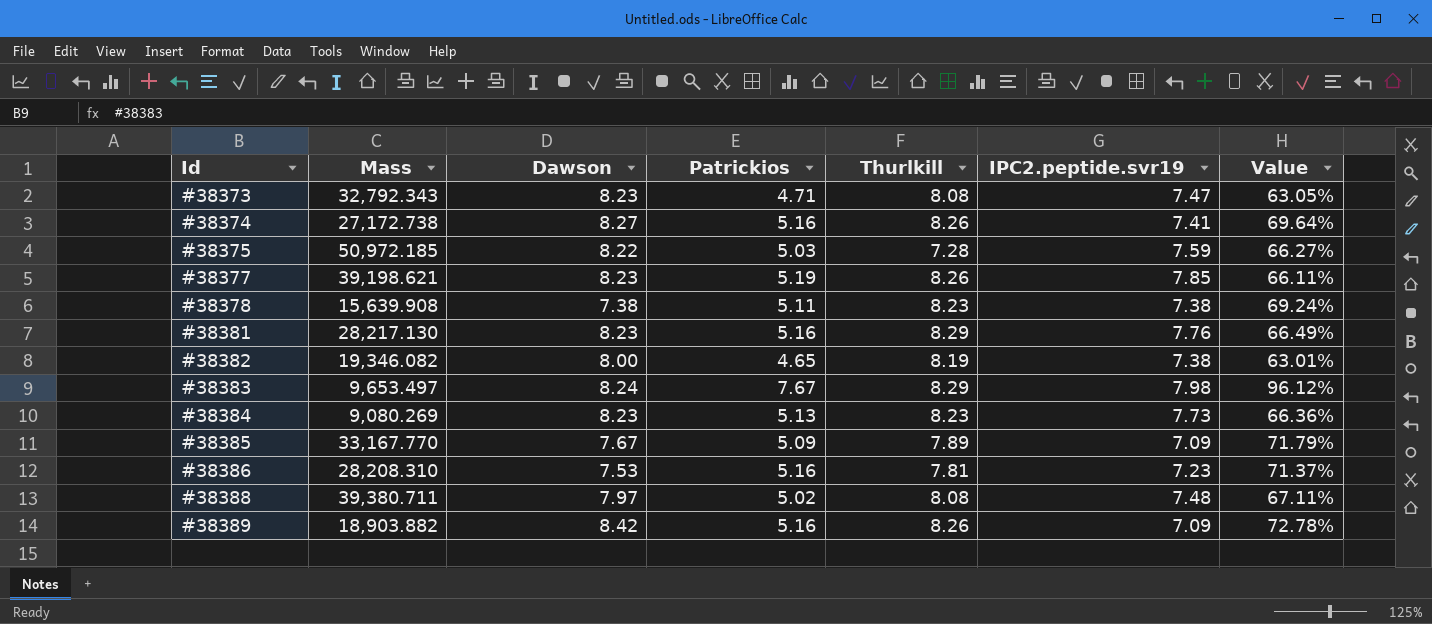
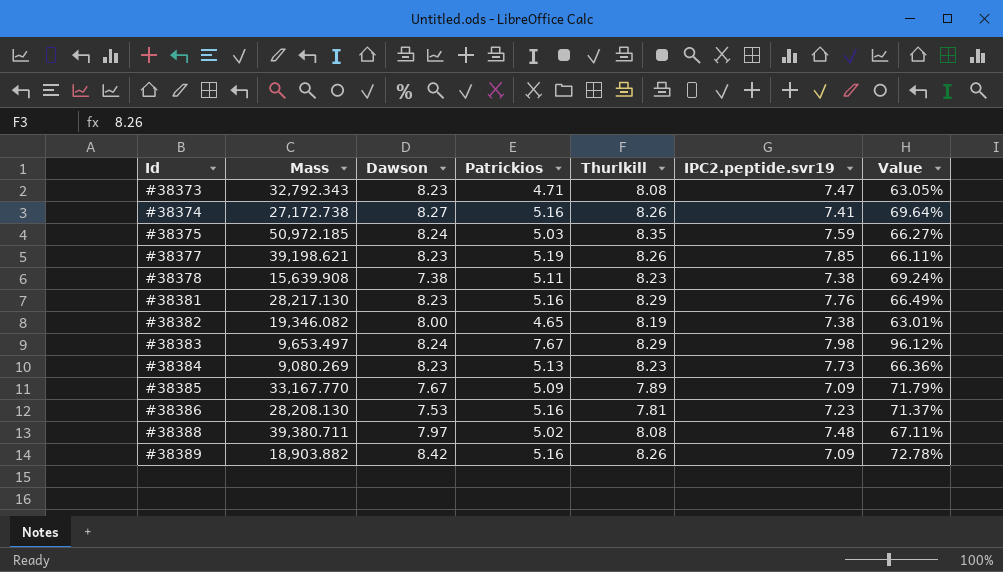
#38375 | Dawson: 8.22 -> 8.24
#38375 | Thurlkill: 7.28 -> 8.35
#38386 | Mass: 28,208.310 -> 28,208.130

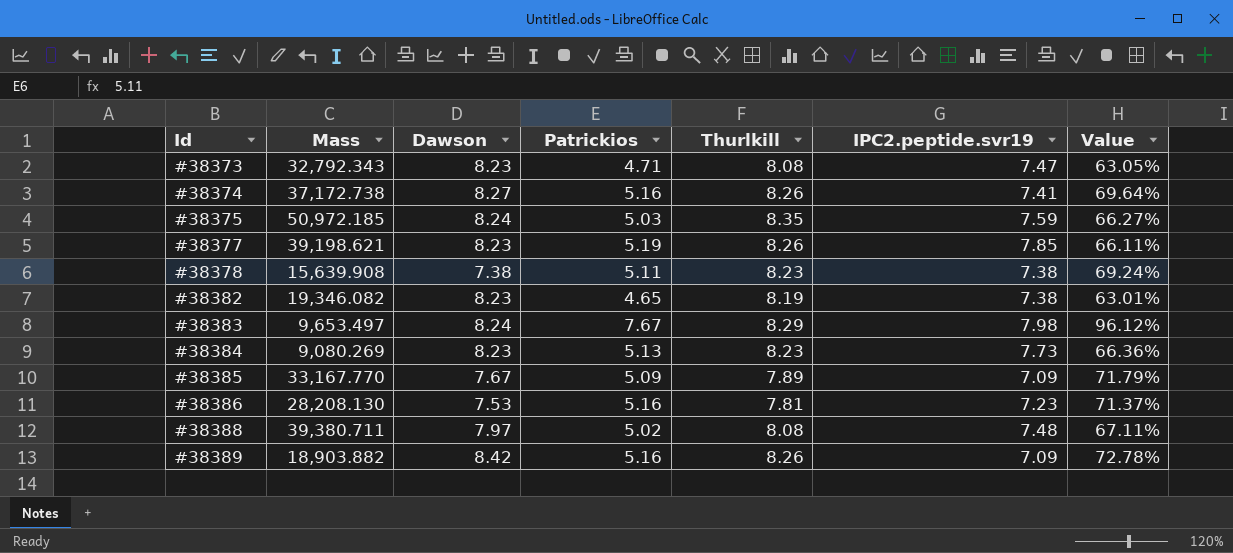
row #38381: 28,217.130 | 8.23 | 5.16 | 8.29 | 7.76 | 66.49% -> none
#38374 | Mass: 27,172.738 -> 37,172.738
#38382 | Dawson: 8.00 -> 8.23

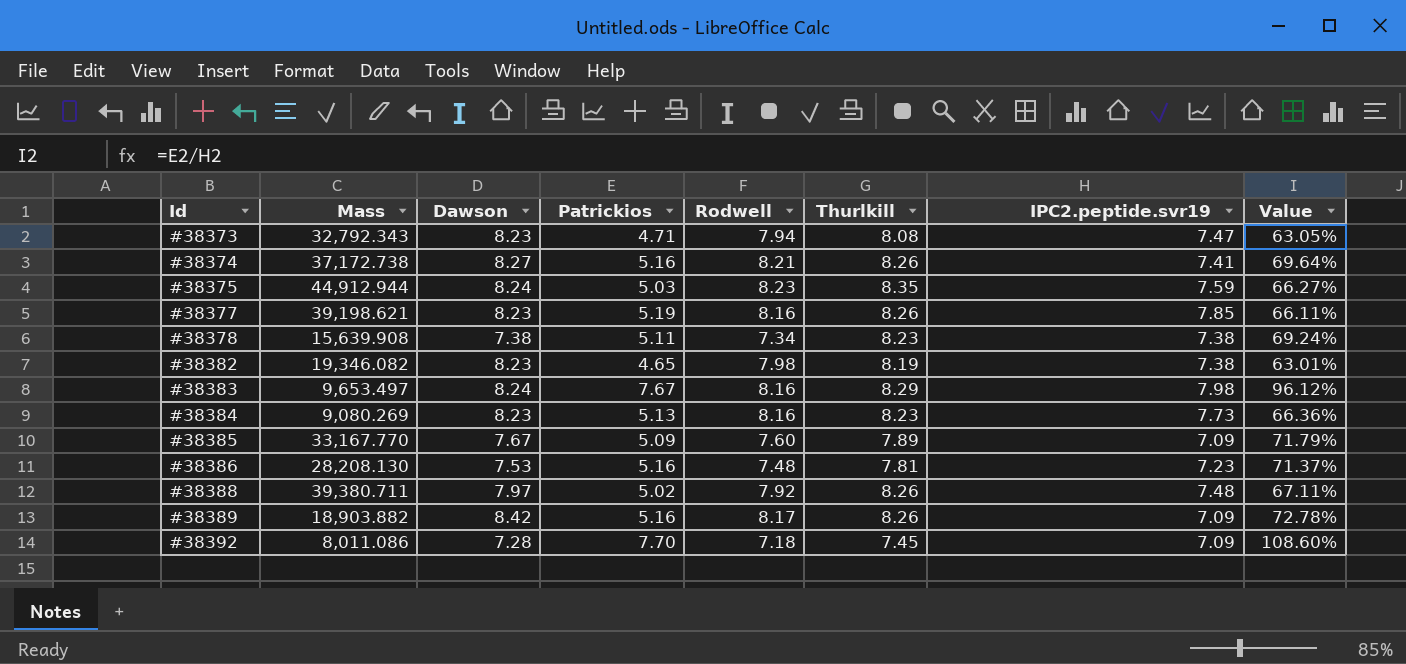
column Rodwell | position: none -> 5
#38375 | Mass: 50,972.185 -> 44,912.944
#38388 | Thurlkill: 8.08 -> 8.26
row #38392: none -> 8,011.086 | 7.28 | 7.70 | 7.18 | 7.45 | 7.09 | 108.60%

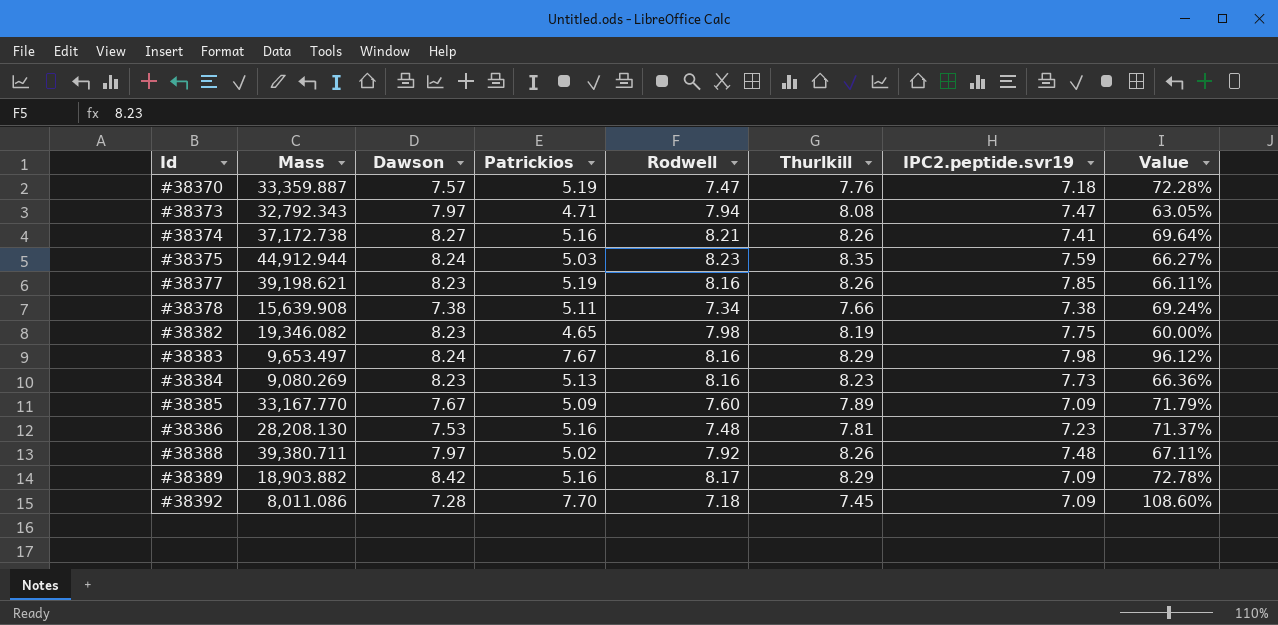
row #38370: none -> 33,359.887 | 7.57 | 5.19 | 7.47 | 7.76 | 7.18 | 72.28%
#38373 | Dawson: 8.23 -> 7.97
#38378 | Thurlkill: 8.23 -> 7.66
#38382 | IPC2.peptide.svr19: 7.38 -> 7.75
#38382 | Value: 63.01% -> 60.00%
#38389 | Thurlkill: 8.26 -> 8.29

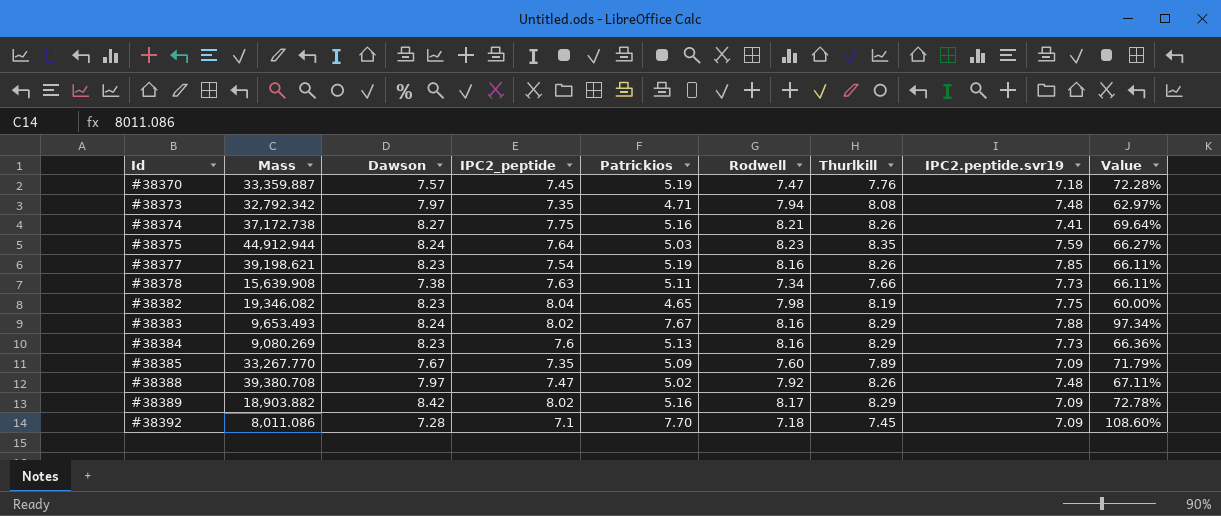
column IPC2_peptide | position: none -> 4
row #38386: 28,208.130 | 7.53 | 5.16 | 7.48 | 7.81 | 7.23 | 71.37% -> none
#38373 | Mass: 32,792.343 -> 32,792.342
#38373 | IPC2.peptide.svr19: 7.47 -> 7.48
#38373 | Value: 63.05% -> 62.97%
#38378 | IPC2.peptide.svr19: 7.38 -> 7.73
#38378 | Value: 69.24% -> 66.11%
#38383 | Mass: 9,653.497 -> 9,653.493
#38383 | IPC2.peptide.svr19: 7.98 -> 7.88
#38383 | Value: 96.12% -> 97.34%
#38384 | Thurlkill: 8.23 -> 8.29
#38385 | Mass: 33,167.770 -> 33,267.770
#38388 | Mass: 39,380.711 -> 39,380.708

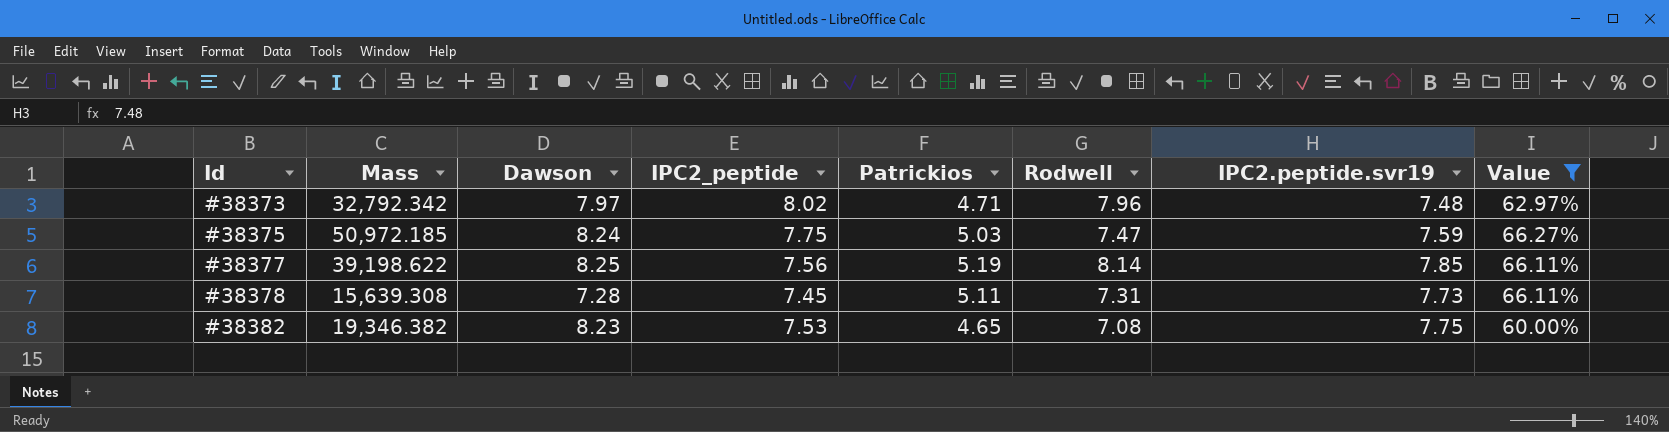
filter: none -> Value <= 66.27%
column Thurlkill | position: 7 -> none
#38373 | IPC2_peptide: 7.35 -> 8.02
#38373 | Rodwell: 7.94 -> 7.96
#38375 | Mass: 44,912.944 -> 50,972.185
#38375 | IPC2_peptide: 7.64 -> 7.75
#38375 | Rodwell: 8.23 -> 7.47
#38377 | Mass: 39,198.621 -> 39,198.622
#38377 | Dawson: 8.23 -> 8.25
#38377 | IPC2_peptide: 7.54 -> 7.56
#38377 | Rodwell: 8.16 -> 8.14
#38378 | Mass: 15,639.908 -> 15,639.308
#38378 | Dawson: 7.38 -> 7.28
#38378 | IPC2_peptide: 7.63 -> 7.45
#38378 | Rodwell: 7.34 -> 7.31
#38382 | Mass: 19,346.082 -> 19,346.382
#38382 | IPC2_peptide: 8.04 -> 7.53
#38382 | Rodwell: 7.98 -> 7.08

